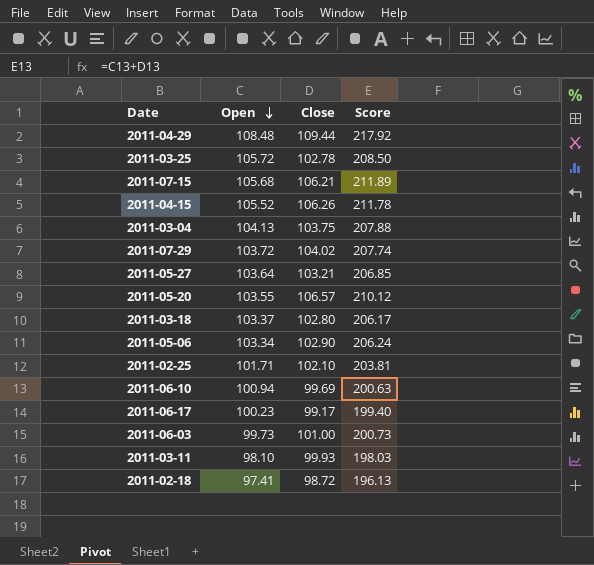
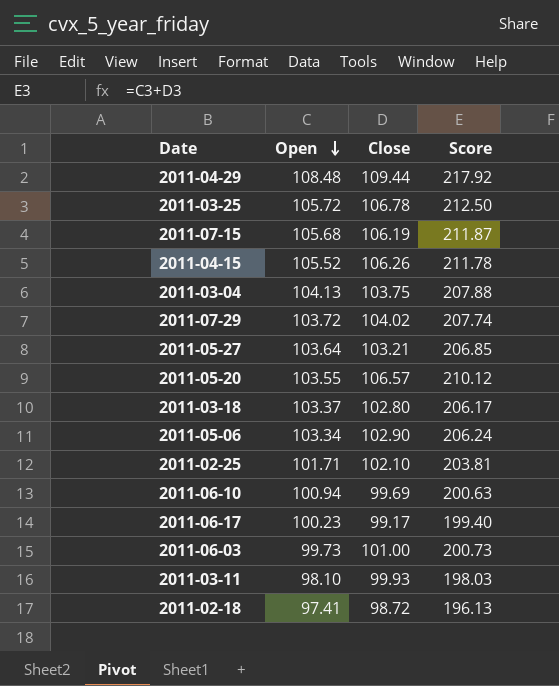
2011-03-25 | Close: 102.78 -> 106.78
2011-03-25 | Score: 208.50 -> 212.50
2011-07-15 | Close: 106.21 -> 106.19
2011-07-15 | Score: 211.89 -> 211.87

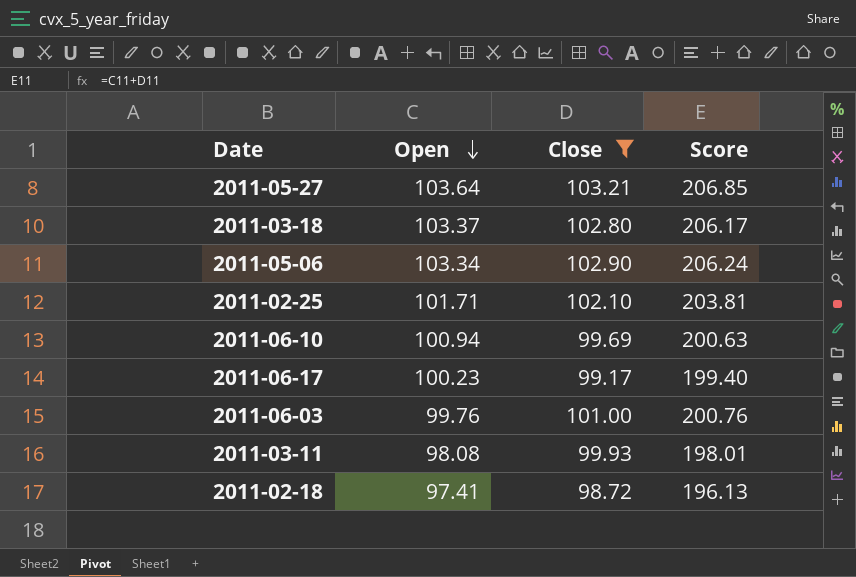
filter: none -> Close <= 103.21
2011-06-03 | Open: 99.73 -> 99.76
2011-06-03 | Score: 200.73 -> 200.76
2011-03-11 | Open: 98.10 -> 98.08
2011-03-11 | Score: 198.03 -> 198.01

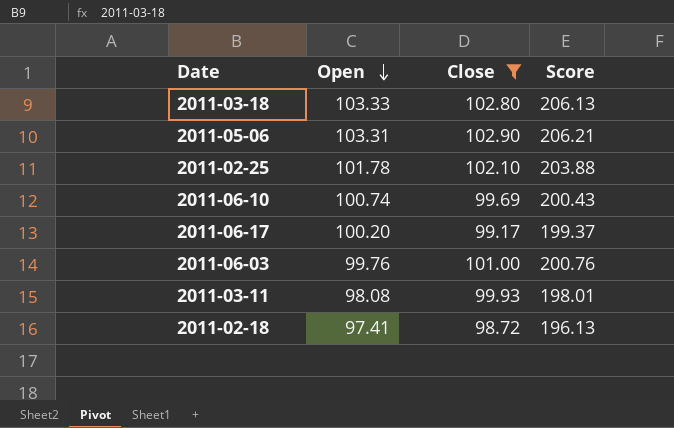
row 2011-05-27: 103.64 | 103.21 | 206.85 -> none
2011-03-18 | Open: 103.37 -> 103.33
2011-03-18 | Score: 206.17 -> 206.13
2011-05-06 | Open: 103.34 -> 103.31
2011-05-06 | Score: 206.24 -> 206.21
2011-02-25 | Open: 101.71 -> 101.78
2011-02-25 | Score: 203.81 -> 203.88
2011-06-10 | Open: 100.94 -> 100.74
2011-06-10 | Score: 200.63 -> 200.43
2011-06-17 | Open: 100.23 -> 100.20
2011-06-17 | Score: 199.40 -> 199.37

